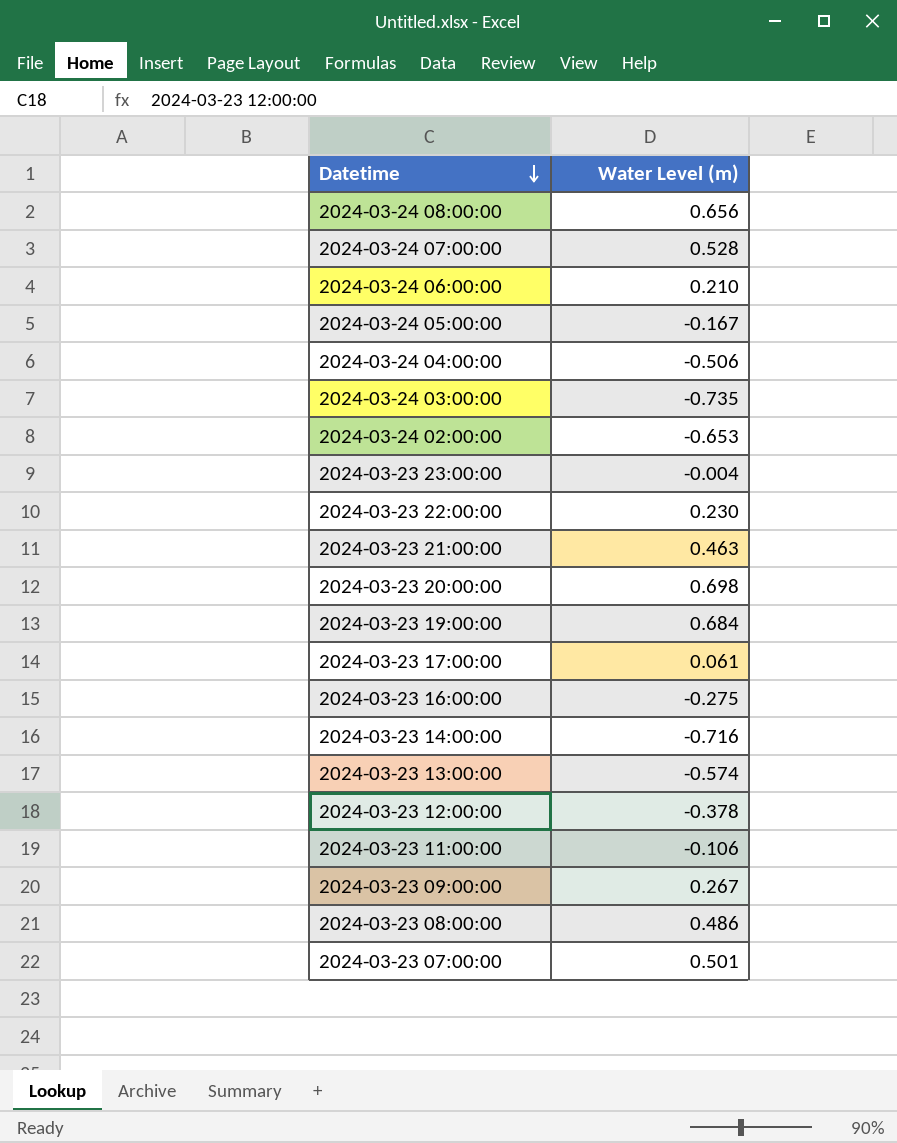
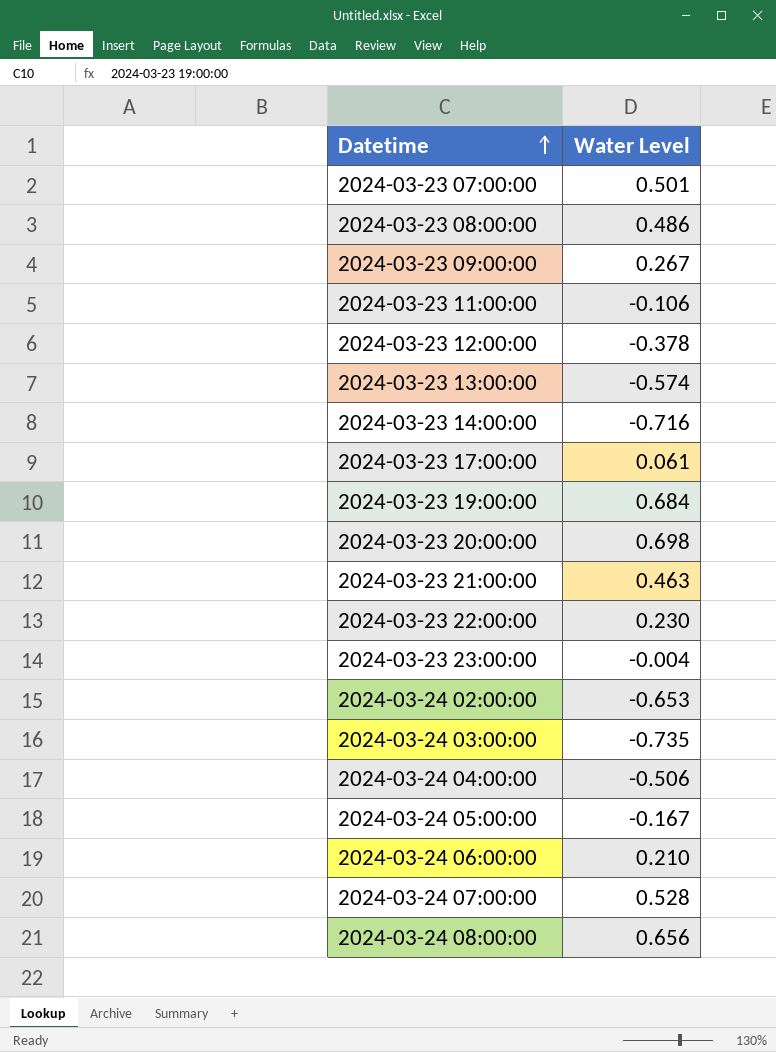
row order: Datetime descending -> Datetime ascending
column name: Water Level (m) -> Water Level
row 2024-03-23 16:00:00: -0.275 -> none

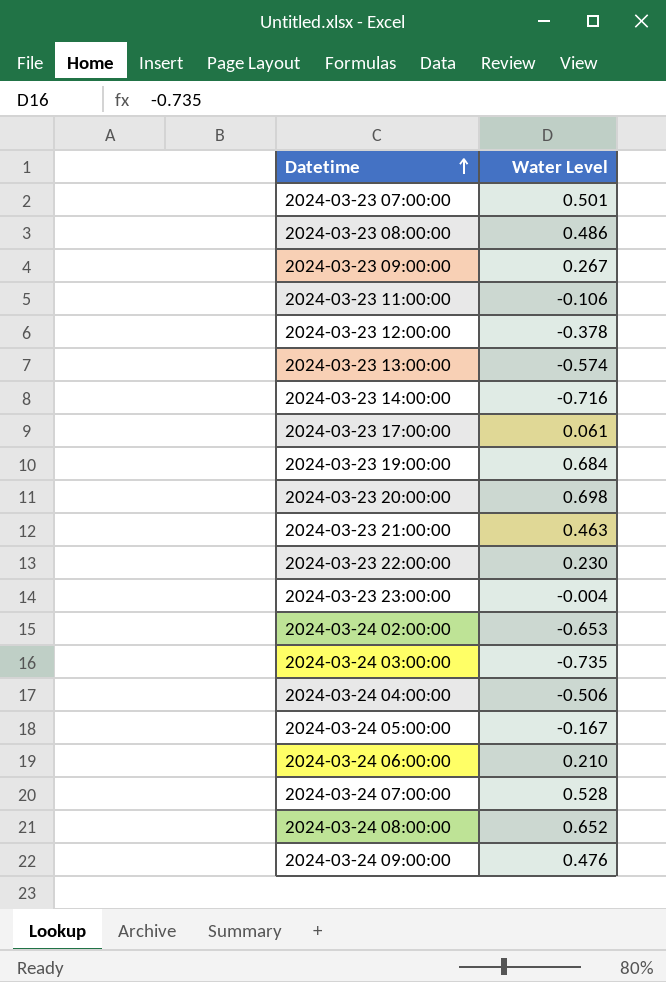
2024-03-24 08:00:00 | Water Level: 0.656 -> 0.652
row 2024-03-24 09:00:00: none -> 0.476

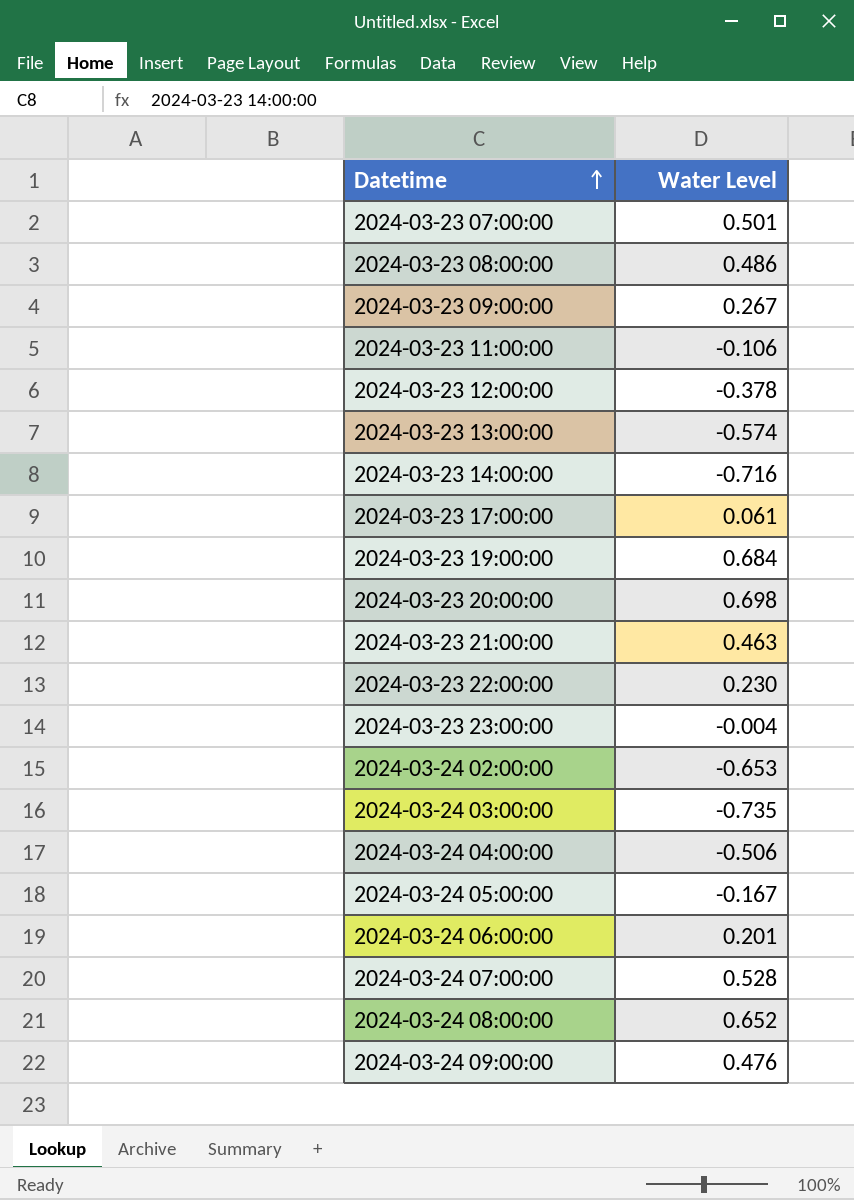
2024-03-24 06:00:00 | Water Level: 0.210 -> 0.201

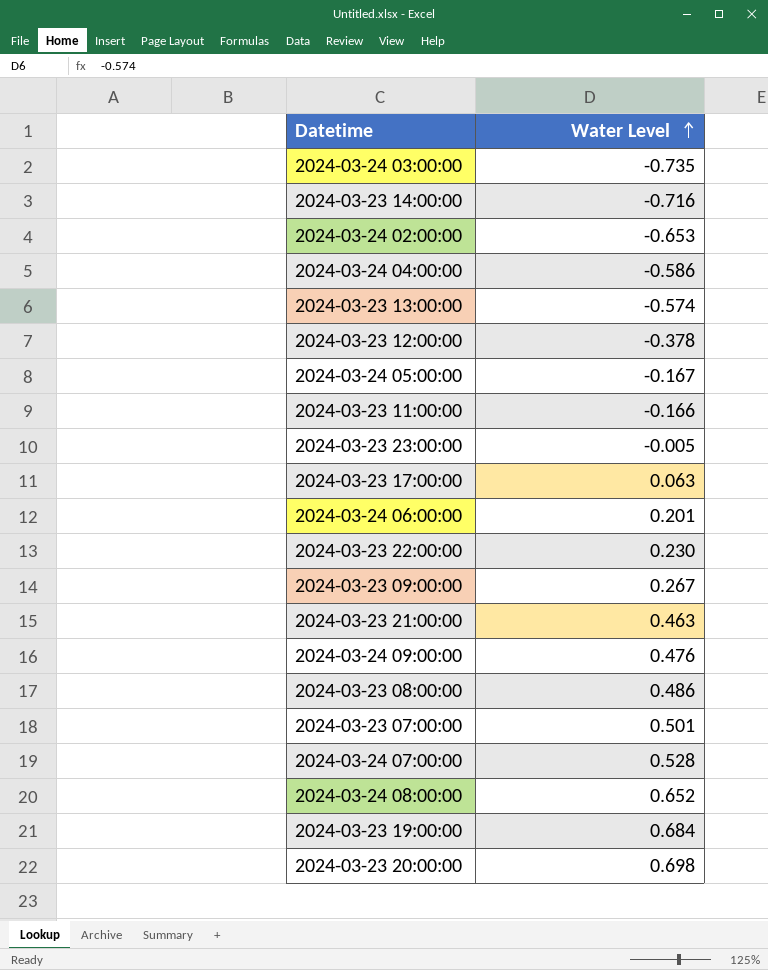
row order: Datetime ascending -> Water Level ascending
2024-03-24 04:00:00 | Water Level: -0.506 -> -0.586
2024-03-23 11:00:00 | Water Level: -0.106 -> -0.166
2024-03-23 23:00:00 | Water Level: -0.004 -> -0.005
2024-03-23 17:00:00 | Water Level: 0.061 -> 0.063

